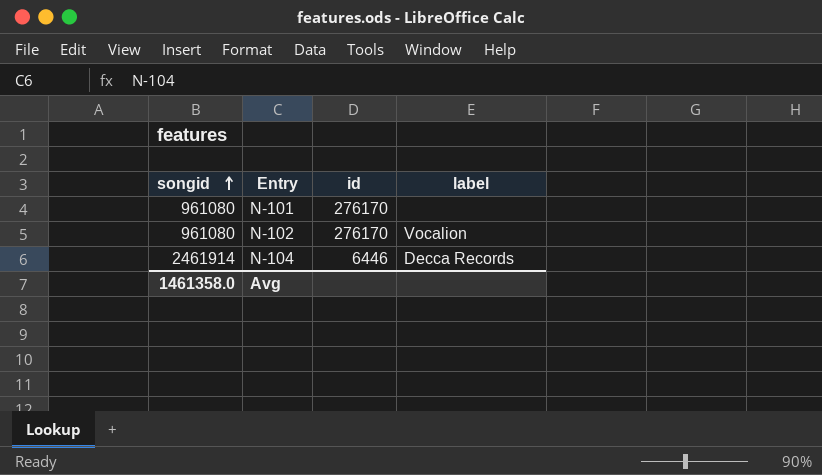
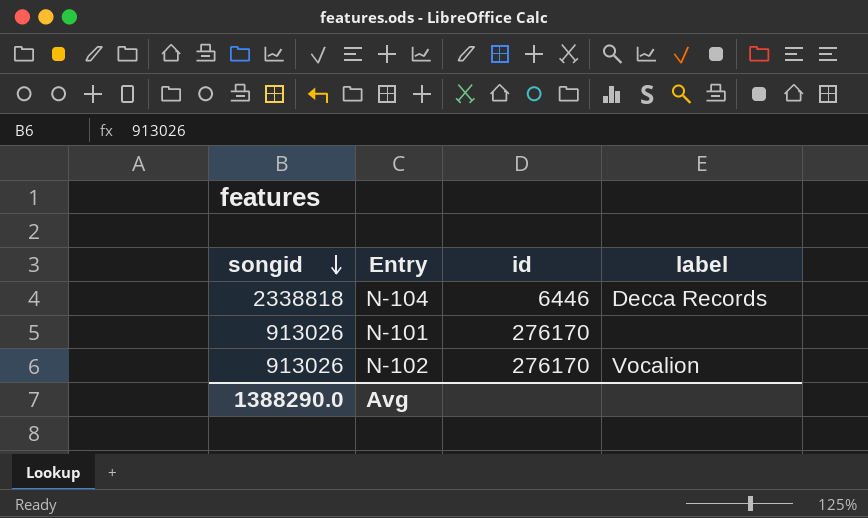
row order: songid ascending -> songid descending
N-104 | songid: 2461914 -> 2338818
N-101 | songid: 961080 -> 913026
N-102 | songid: 961080 -> 913026
Avg | songid: 1461358.0 -> 1388290.0

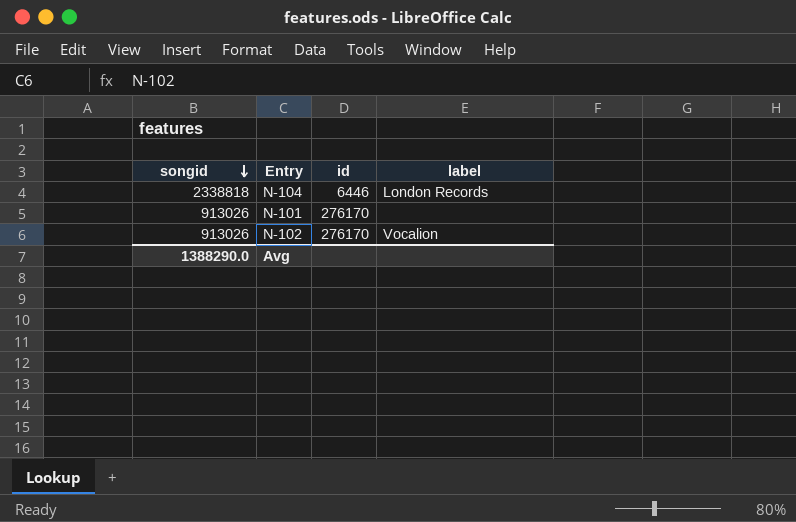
N-104 | label: Decca Records -> London Records

